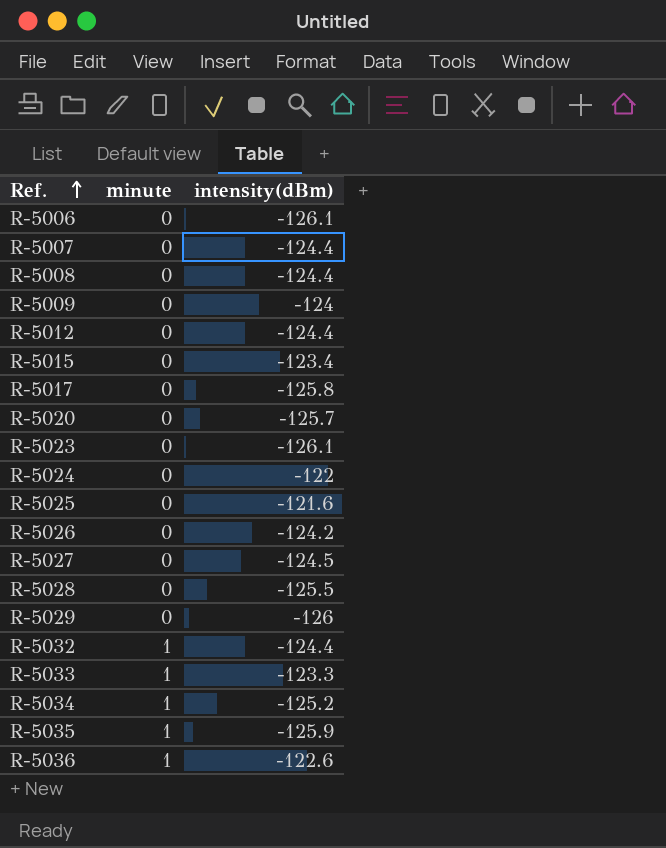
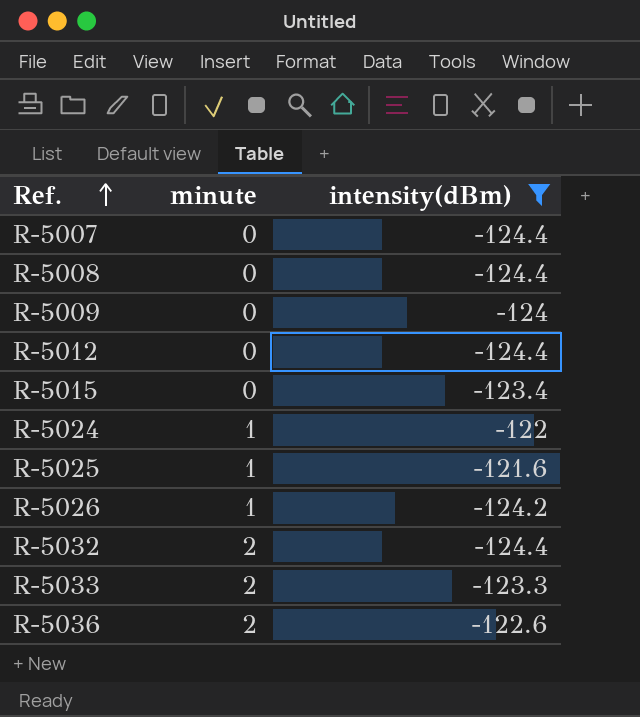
filter: none -> intensity(dBm) >= -124.4
R-5024 | minute: 0 -> 1
R-5025 | minute: 0 -> 1
R-5026 | minute: 0 -> 1
R-5032 | minute: 1 -> 2
R-5033 | minute: 1 -> 2
R-5036 | minute: 1 -> 2

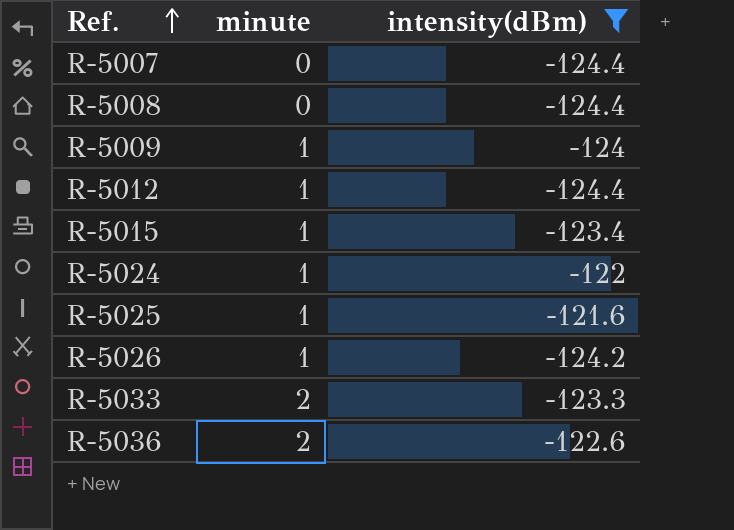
row R-5032: 2 | -124.4 -> none
R-5009 | minute: 0 -> 1
R-5012 | minute: 0 -> 1
R-5015 | minute: 0 -> 1

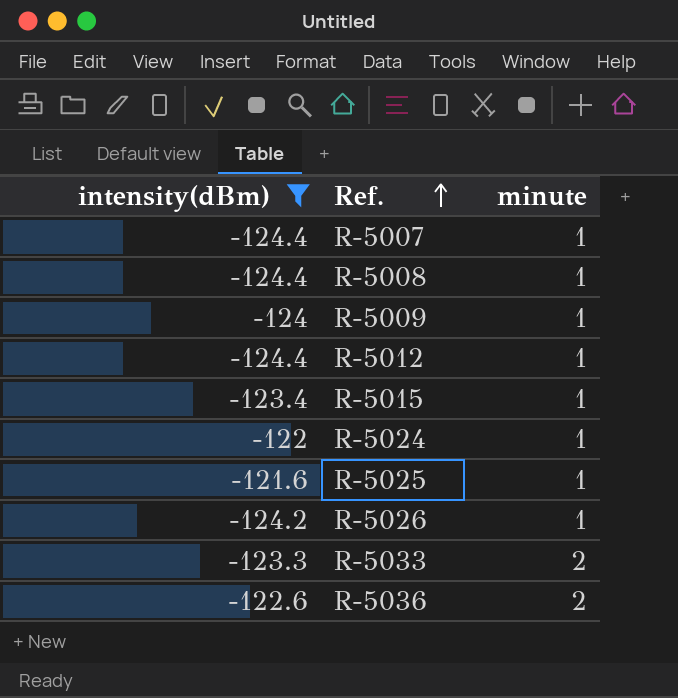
column intensity(dBm) | position: 3 -> 1
R-5007 | minute: 0 -> 1
R-5008 | minute: 0 -> 1

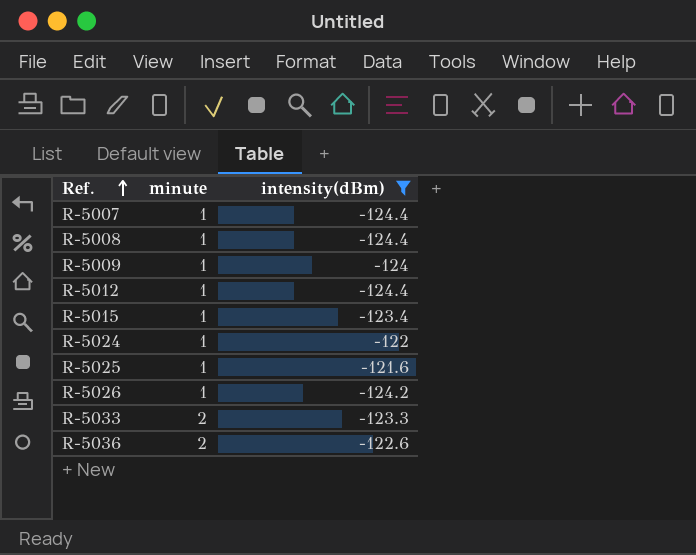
column intensity(dBm) | position: 1 -> 3

